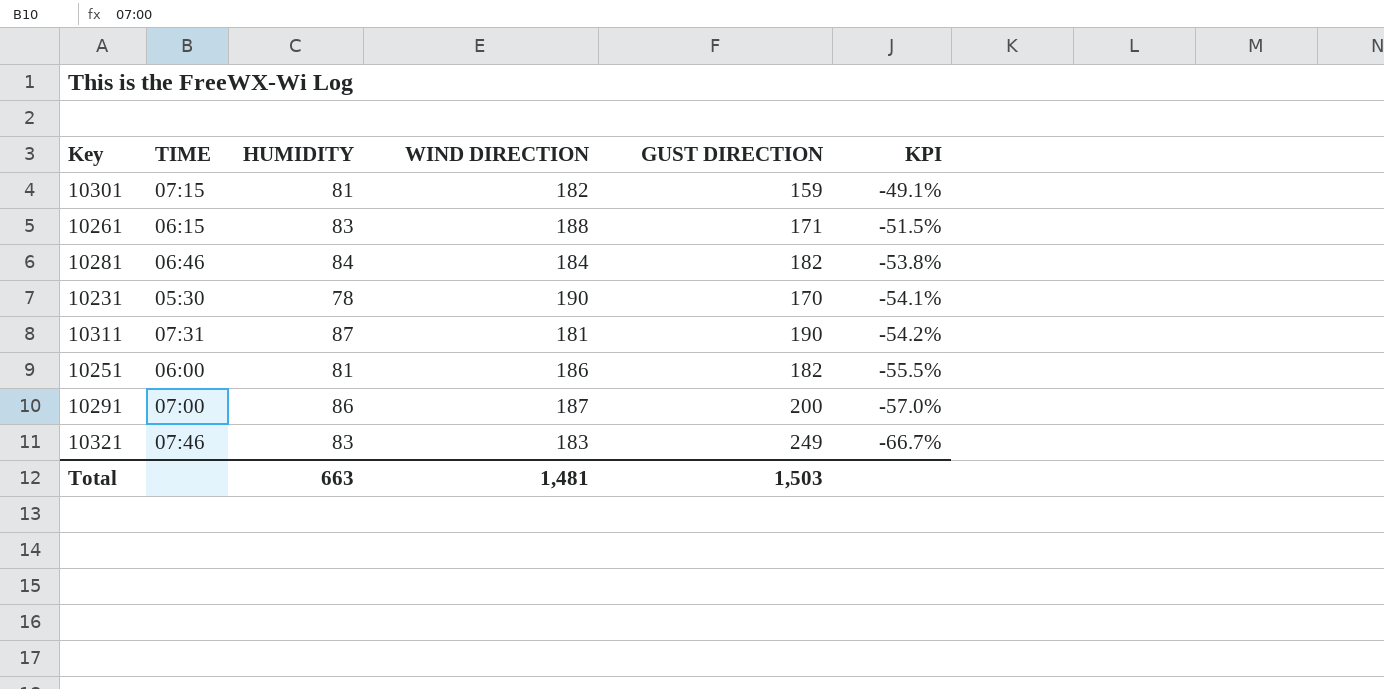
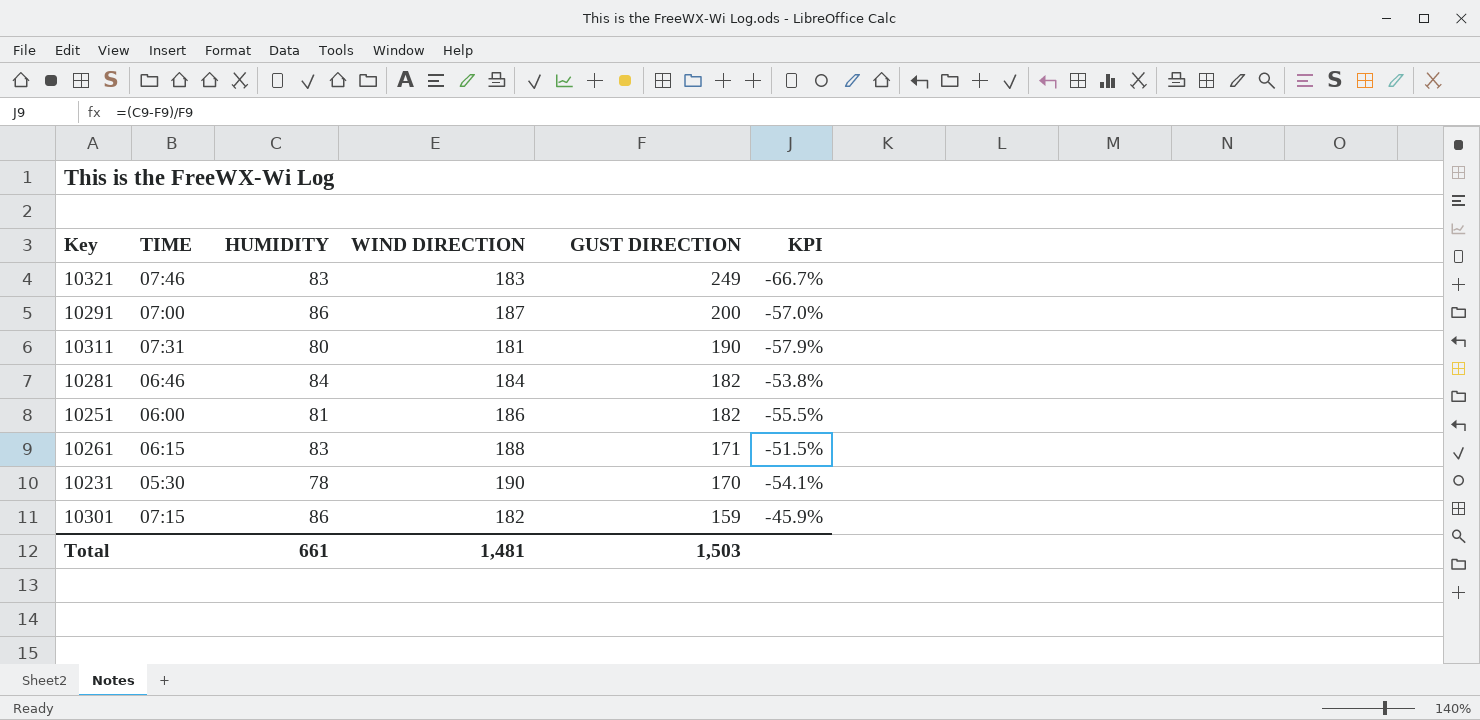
row order: KPI descending -> GUST DIRECTION descending
10311 | HUMIDITY: 87 -> 80
10311 | KPI: -54.2% -> -57.9%
10301 | HUMIDITY: 81 -> 86
10301 | KPI: -49.1% -> -45.9%
Total | HUMIDITY: 663 -> 661

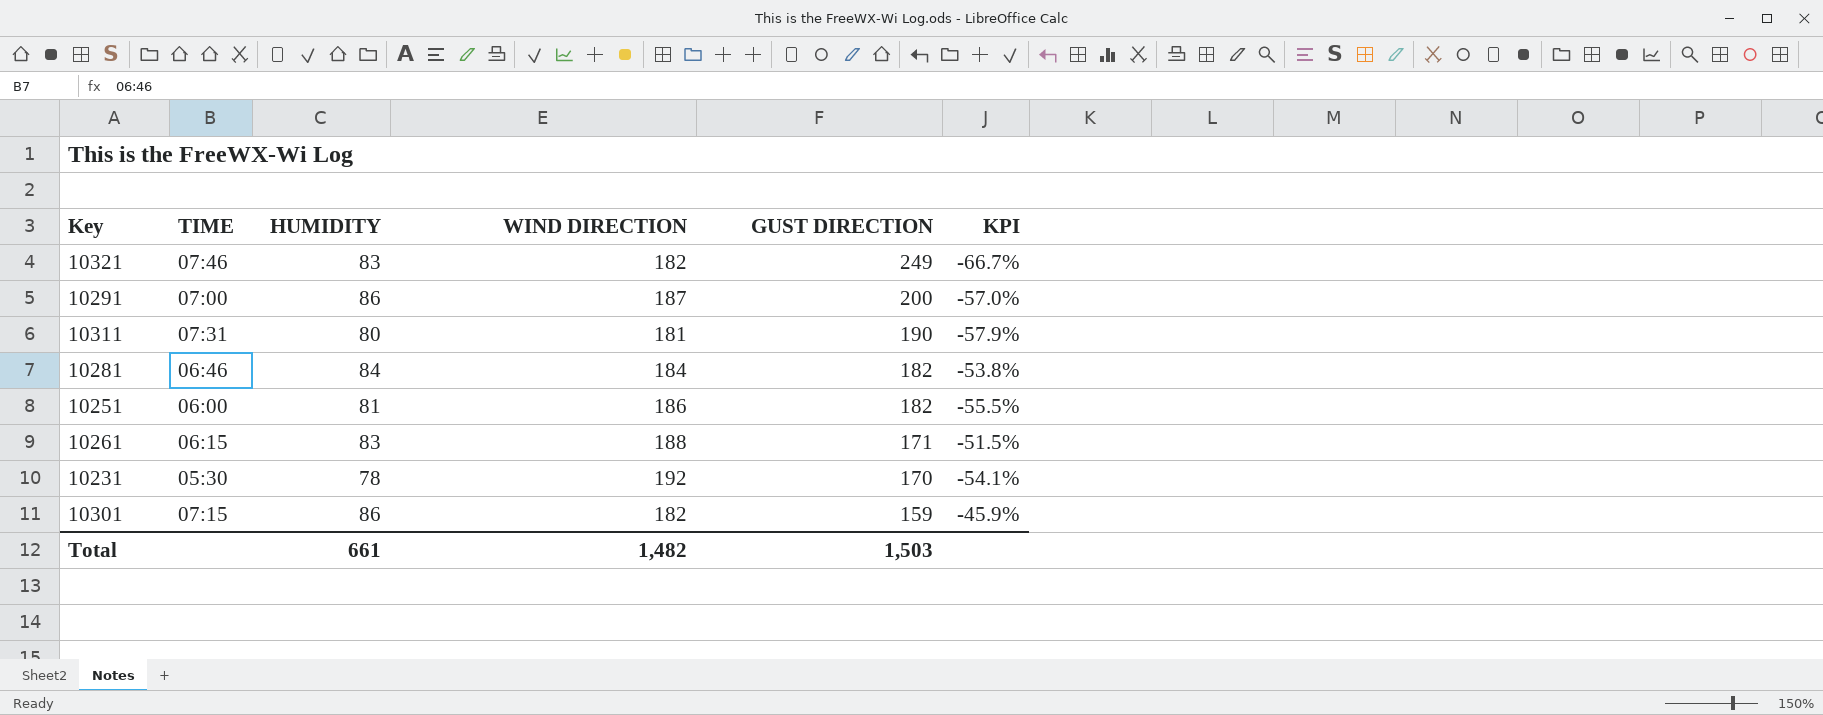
10321 | WIND DIRECTION: 183 -> 182
10231 | WIND DIRECTION: 190 -> 192
Total | WIND DIRECTION: 1,481 -> 1,482

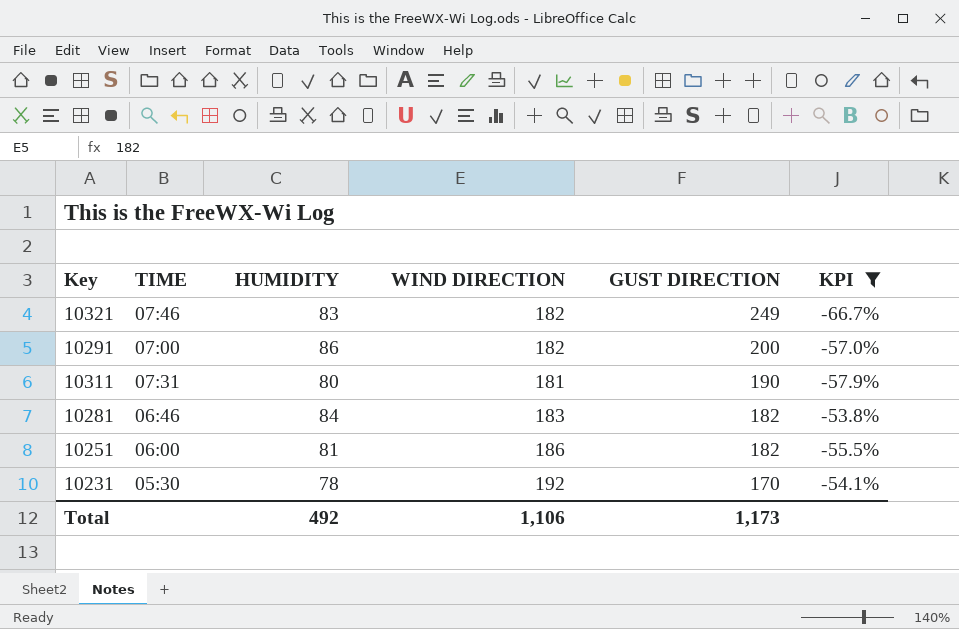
filter: none -> KPI <= -53.8%
10291 | WIND DIRECTION: 187 -> 182
10281 | WIND DIRECTION: 184 -> 183
Total | HUMIDITY: 661 -> 492
Total | WIND DIRECTION: 1,482 -> 1,106
Total | GUST DIRECTION: 1,503 -> 1,173

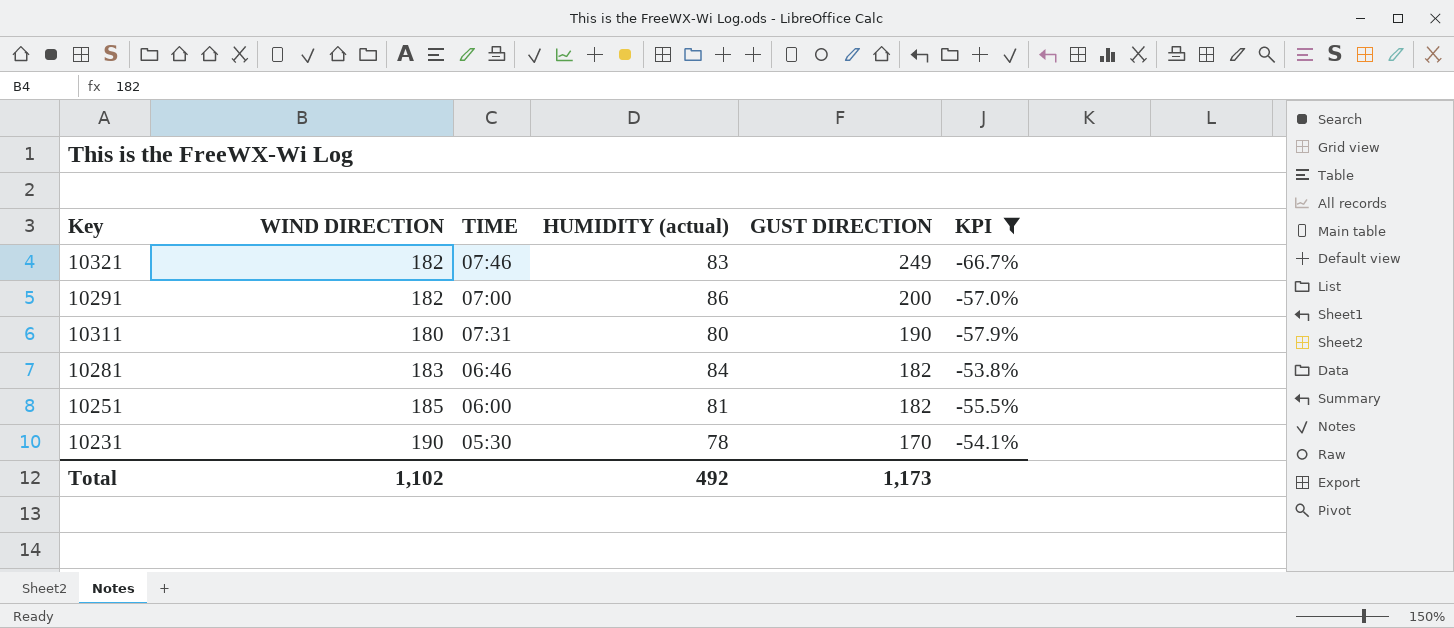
column WIND DIRECTION | position: 4 -> 2
column name: HUMIDITY -> HUMIDITY (actual)
10311 | WIND DIRECTION: 181 -> 180
10251 | WIND DIRECTION: 186 -> 185
10231 | WIND DIRECTION: 192 -> 190
Total | WIND DIRECTION: 1,106 -> 1,102

